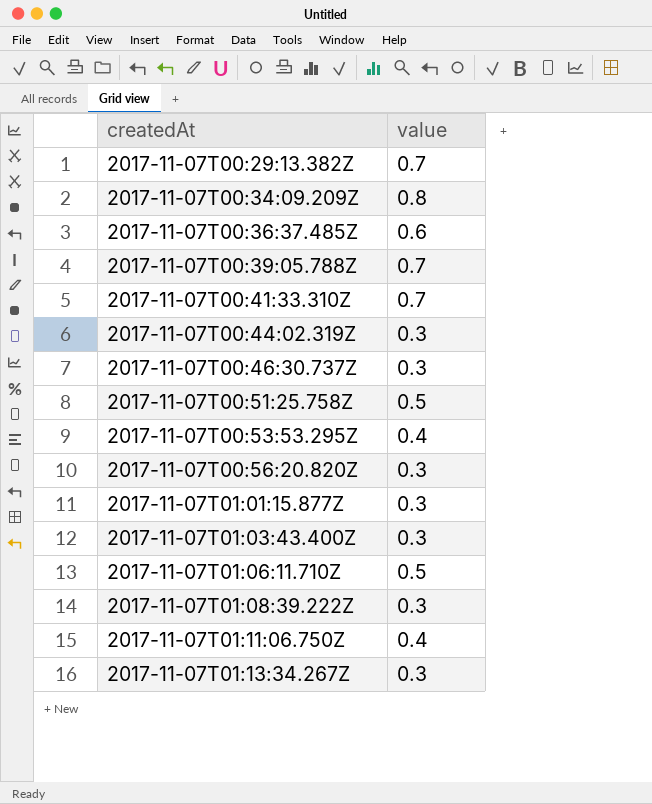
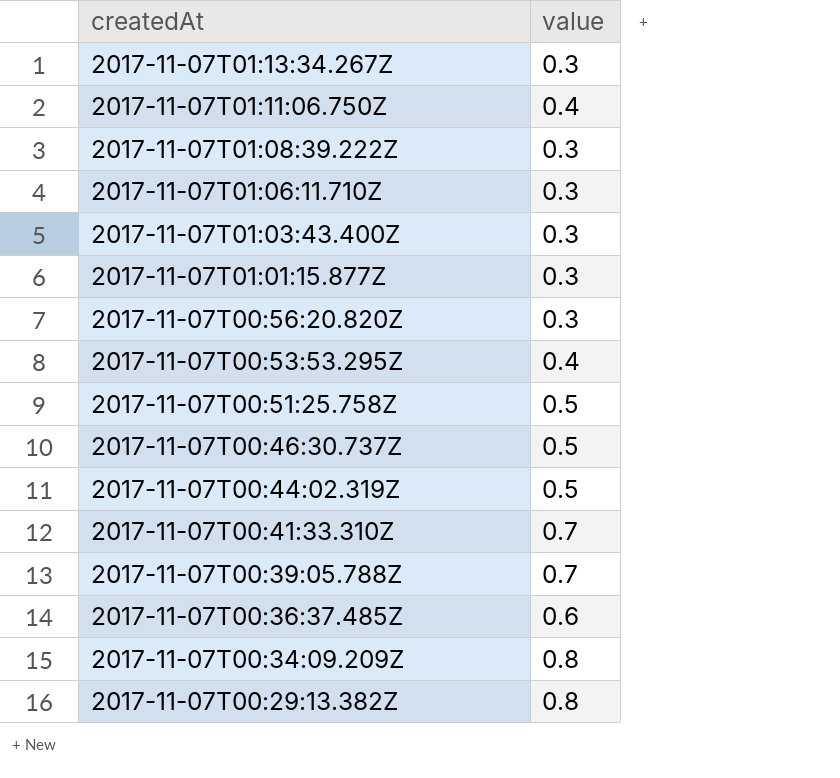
row order: createdAt ascending -> createdAt descending
2017-11-07T01:06:11.710Z | value: 0.5 -> 0.3
2017-11-07T00:46:30.737Z | value: 0.3 -> 0.5
2017-11-07T00:44:02.319Z | value: 0.3 -> 0.5
2017-11-07T00:29:13.382Z | value: 0.7 -> 0.8

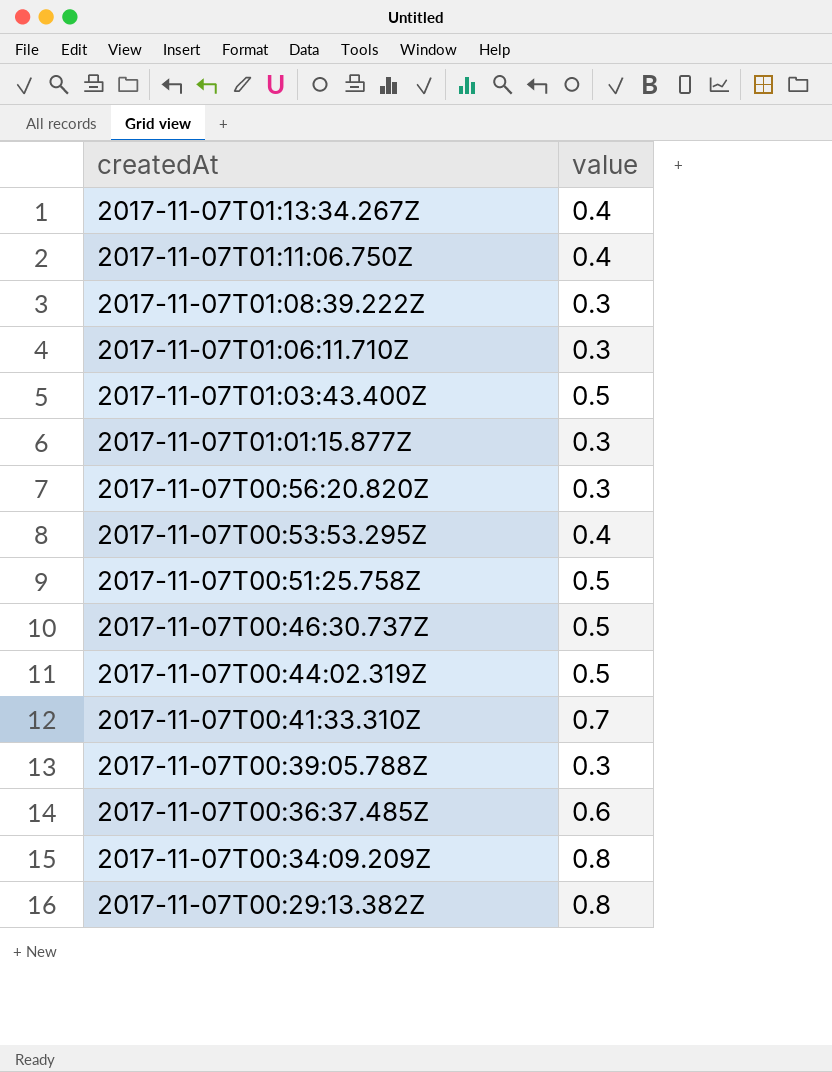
2017-11-07T01:13:34.267Z | value: 0.3 -> 0.4
2017-11-07T01:03:43.400Z | value: 0.3 -> 0.5
2017-11-07T00:39:05.788Z | value: 0.7 -> 0.3

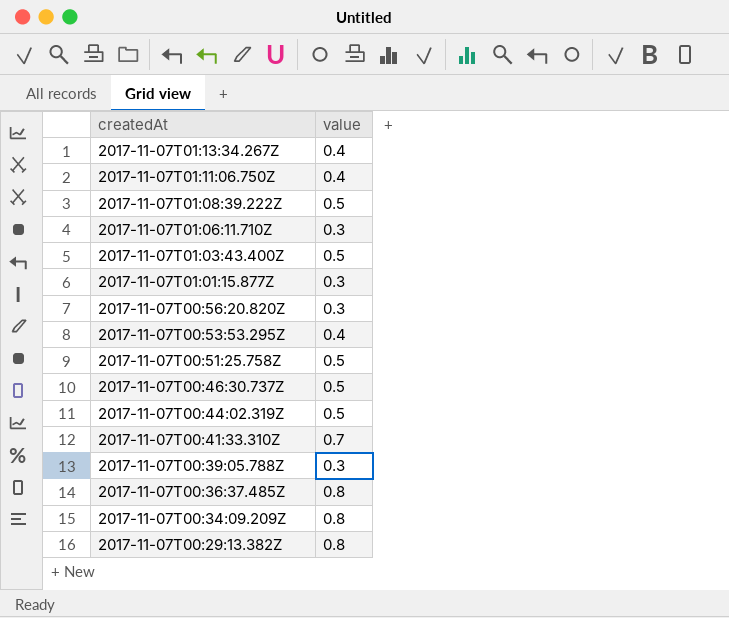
2017-11-07T01:08:39.222Z | value: 0.3 -> 0.5
2017-11-07T00:36:37.485Z | value: 0.6 -> 0.8

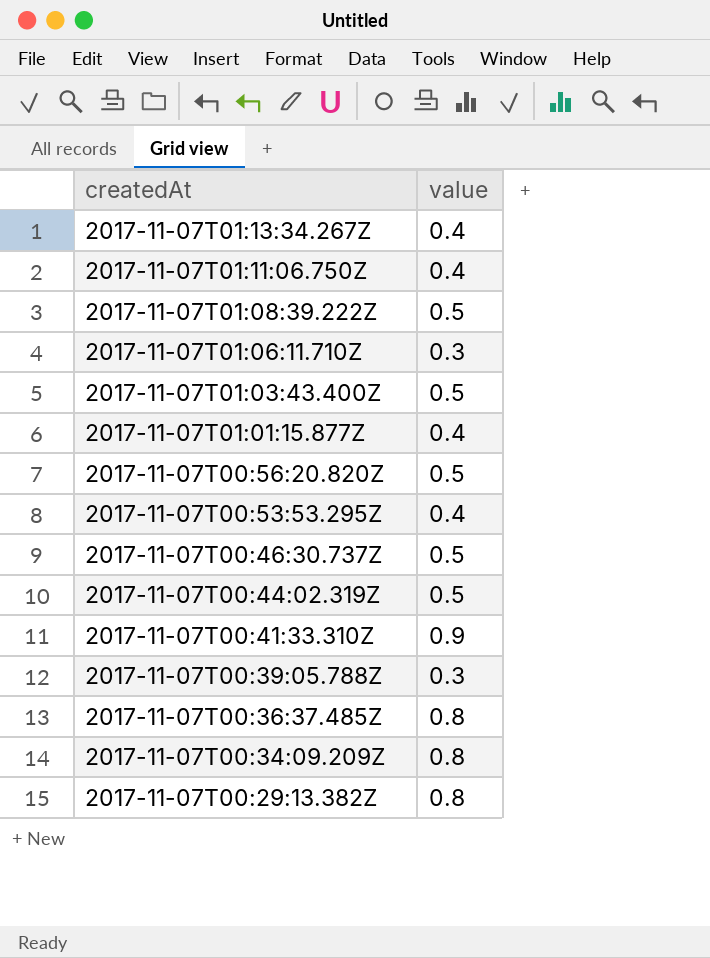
row 2017-11-07T00:51:25.758Z: 0.5 -> none
2017-11-07T01:01:15.877Z | value: 0.3 -> 0.4
2017-11-07T00:56:20.820Z | value: 0.3 -> 0.5
2017-11-07T00:41:33.310Z | value: 0.7 -> 0.9

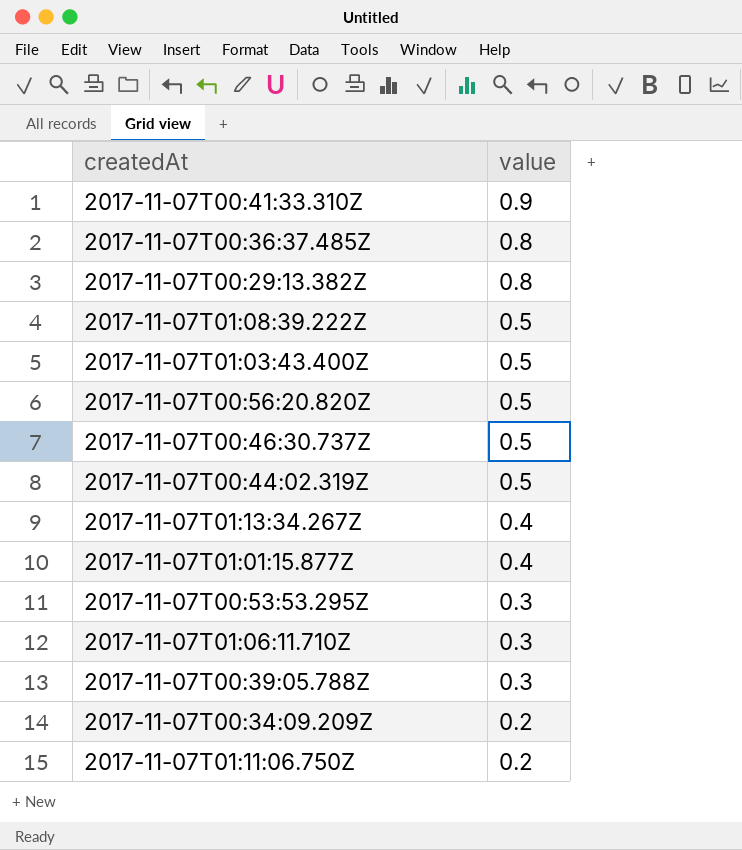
row order: createdAt descending -> value descending
2017-11-07T00:53:53.295Z | value: 0.4 -> 0.3
2017-11-07T00:34:09.209Z | value: 0.8 -> 0.2
2017-11-07T01:11:06.750Z | value: 0.4 -> 0.2

